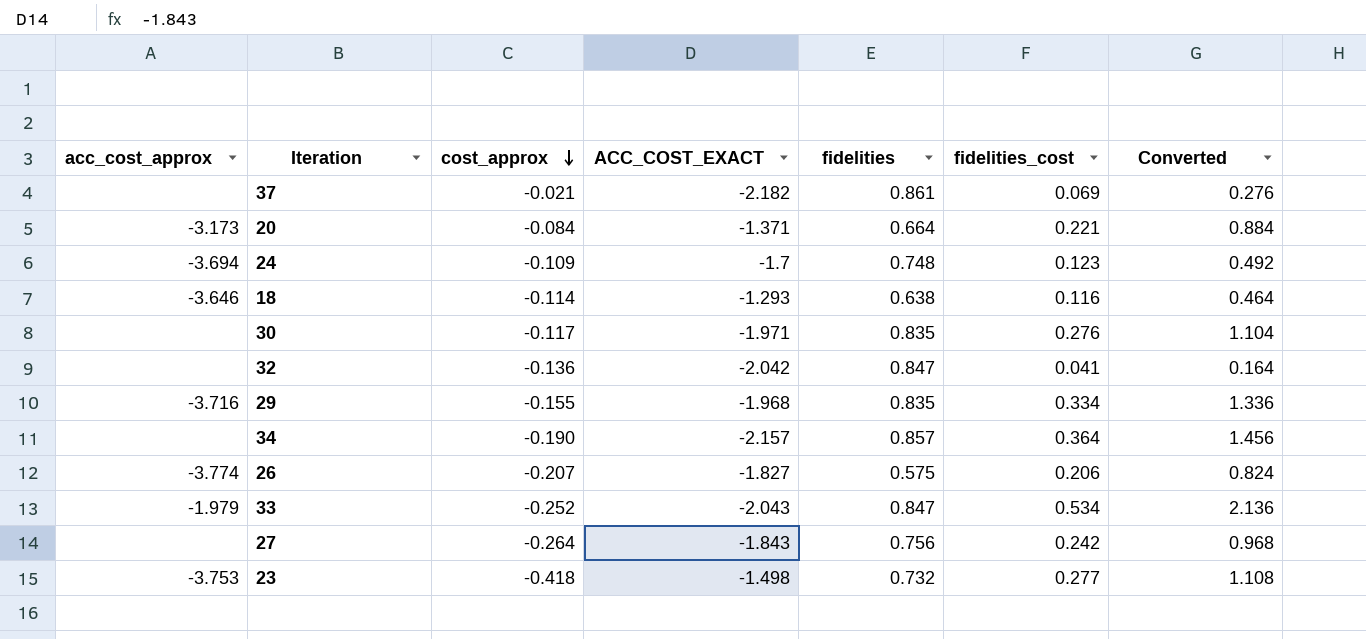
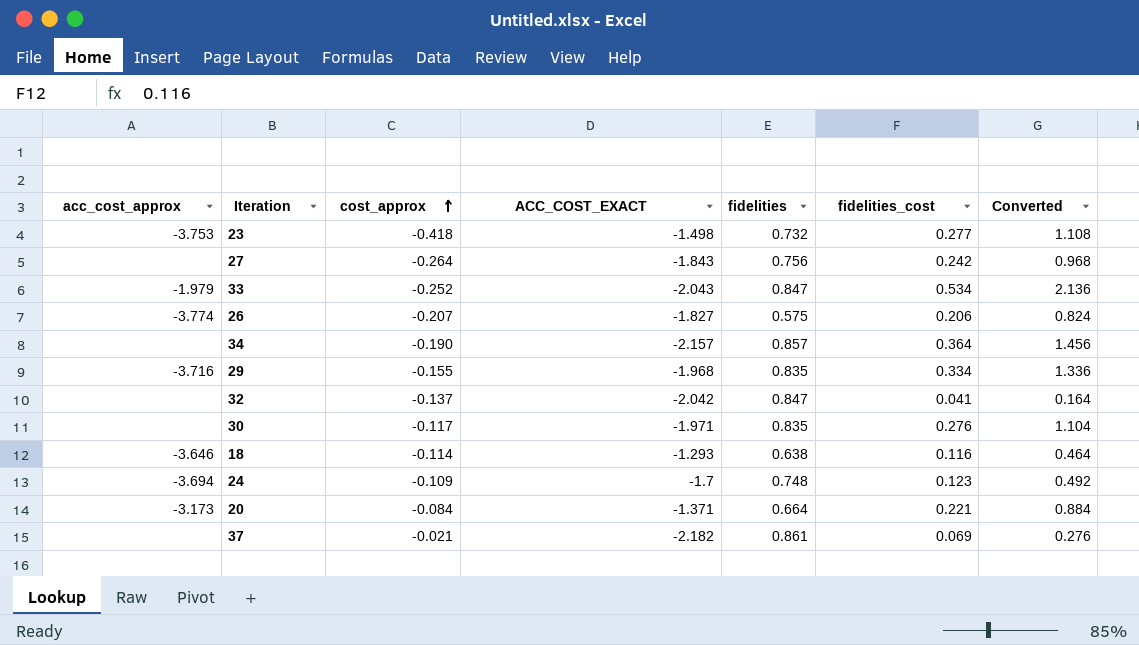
row order: cost_approx descending -> cost_approx ascending
32 | cost_approx: -0.136 -> -0.137

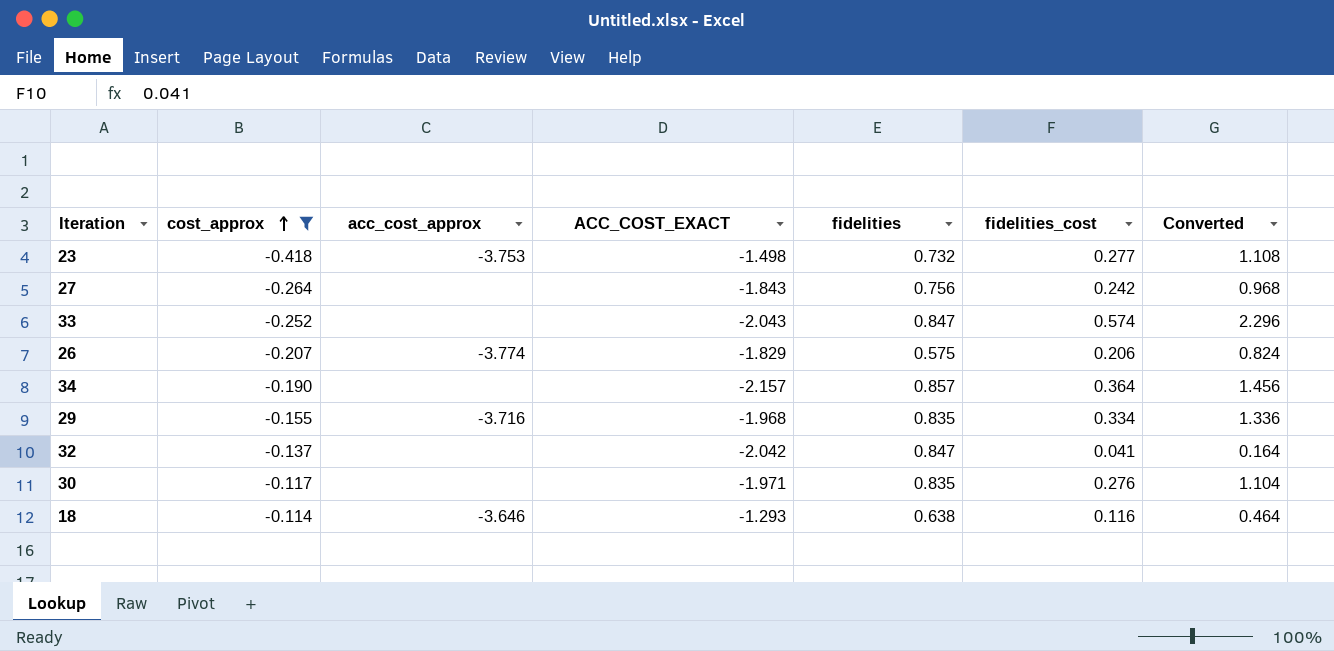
filter: none -> cost_approx <= -0.114
column acc_cost_approx | position: 1 -> 3
33 | acc_cost_approx: -1.979 -> none
33 | fidelities_cost: 0.534 -> 0.574
33 | Converted: 2.136 -> 2.296
26 | ACC_COST_EXACT: -1.827 -> -1.829

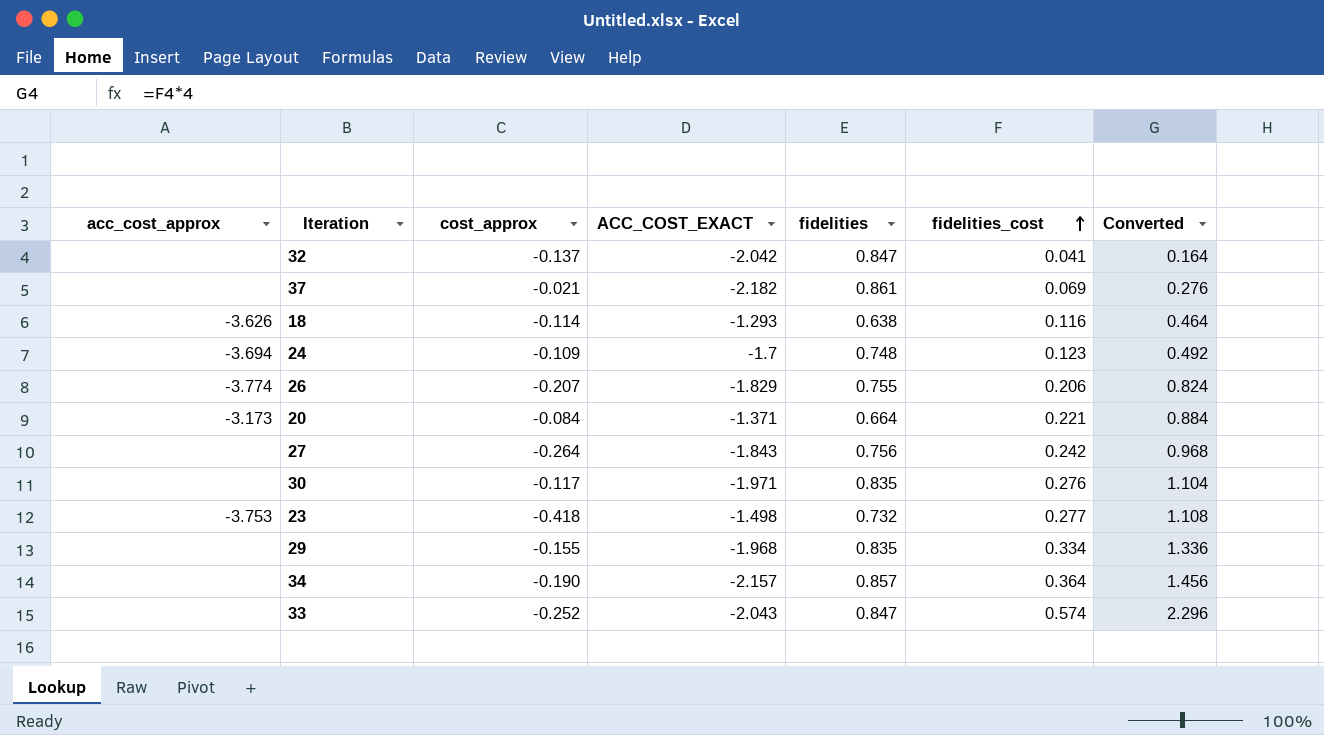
filter: cost_approx <= -0.114 -> none
row order: cost_approx ascending -> fidelities_cost ascending
column acc_cost_approx | position: 3 -> 1
18 | acc_cost_approx: -3.646 -> -3.626
26 | fidelities: 0.575 -> 0.755
29 | acc_cost_approx: -3.716 -> none

